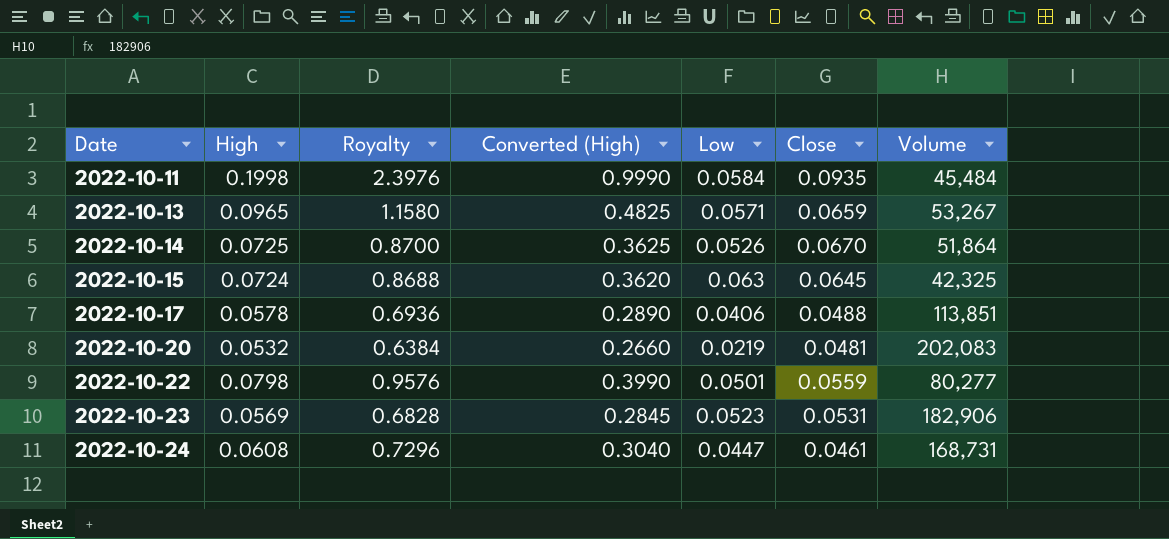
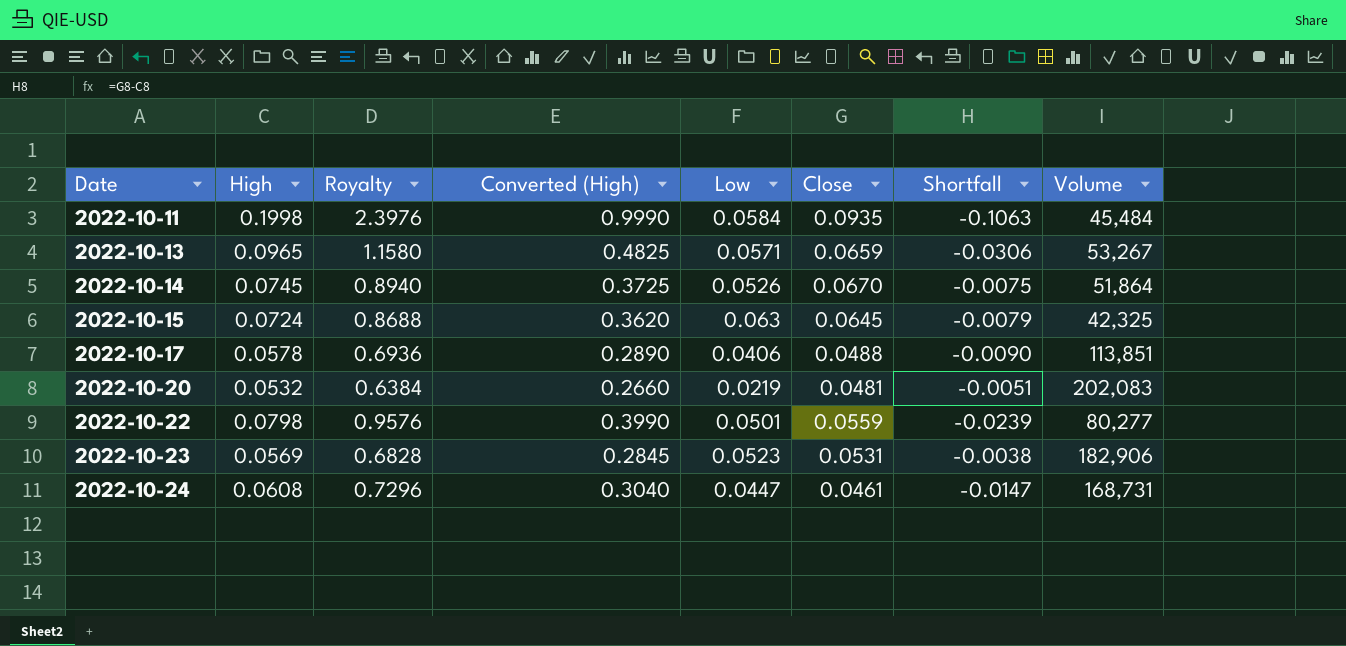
column Shortfall | formula: none -> [Close] - [High]
2022-10-14 | High: 0.0725 -> 0.0745
2022-10-14 | Royalty: 0.8700 -> 0.8940
2022-10-14 | Converted (High): 0.3625 -> 0.3725

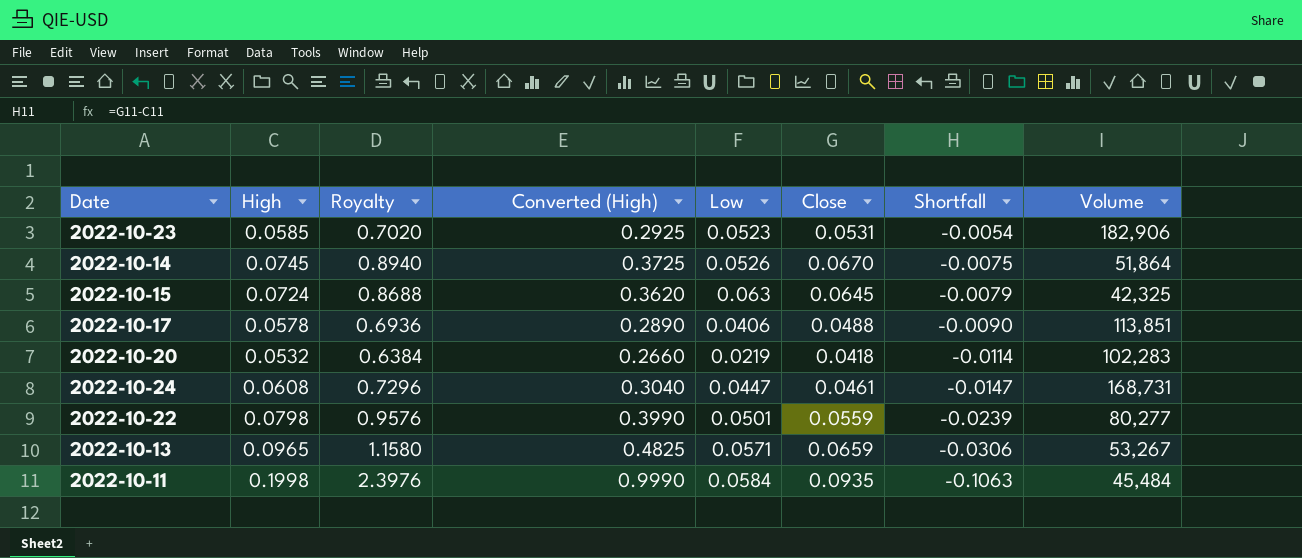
row order: Date ascending -> Shortfall descending
2022-10-23 | High: 0.0569 -> 0.0585
2022-10-23 | Royalty: 0.6828 -> 0.7020
2022-10-23 | Converted (High): 0.2845 -> 0.2925
2022-10-23 | Shortfall: -0.0038 -> -0.0054
2022-10-20 | Close: 0.0481 -> 0.0418
2022-10-20 | Shortfall: -0.0051 -> -0.0114
2022-10-20 | Volume: 202,083 -> 102,283

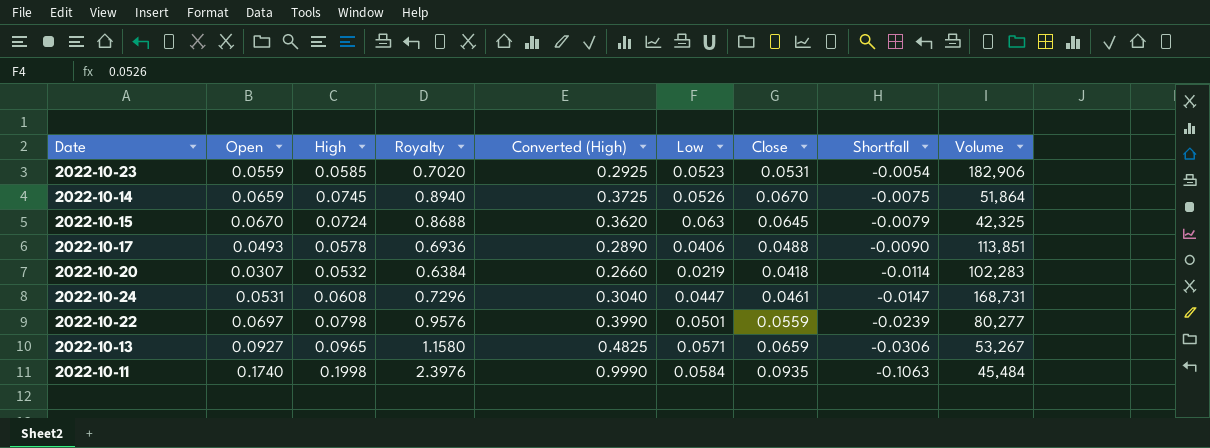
column Open | position: none -> 2

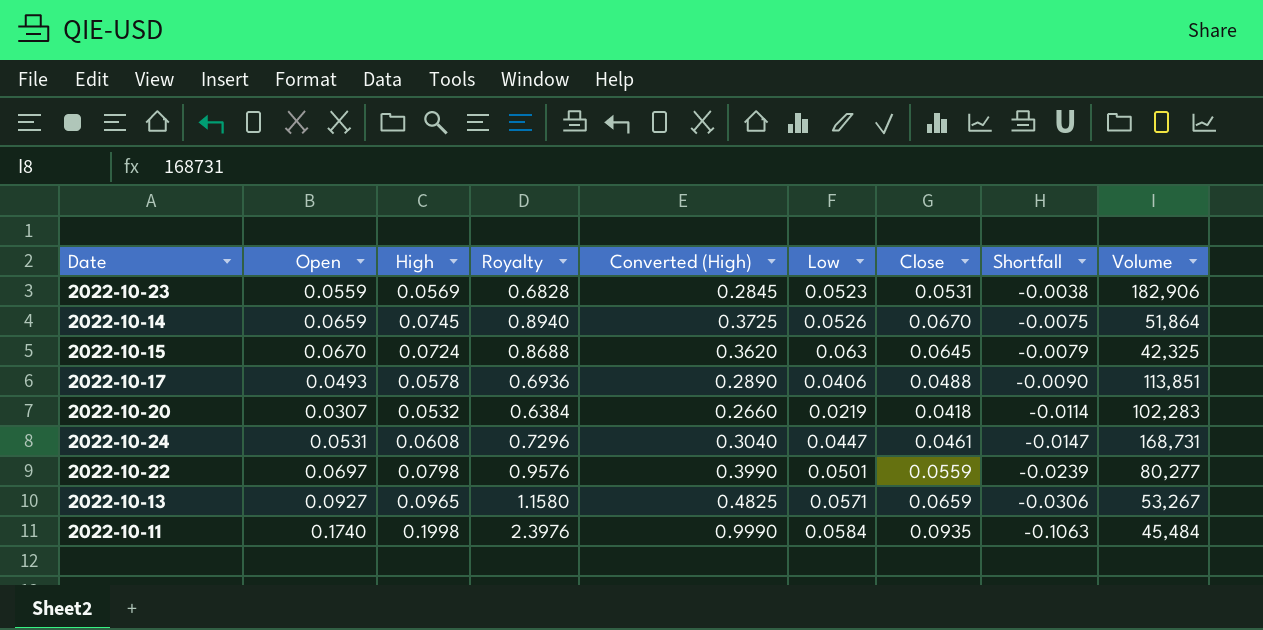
2022-10-23 | High: 0.0585 -> 0.0569
2022-10-23 | Royalty: 0.7020 -> 0.6828
2022-10-23 | Converted (High): 0.2925 -> 0.2845
2022-10-23 | Shortfall: -0.0054 -> -0.0038

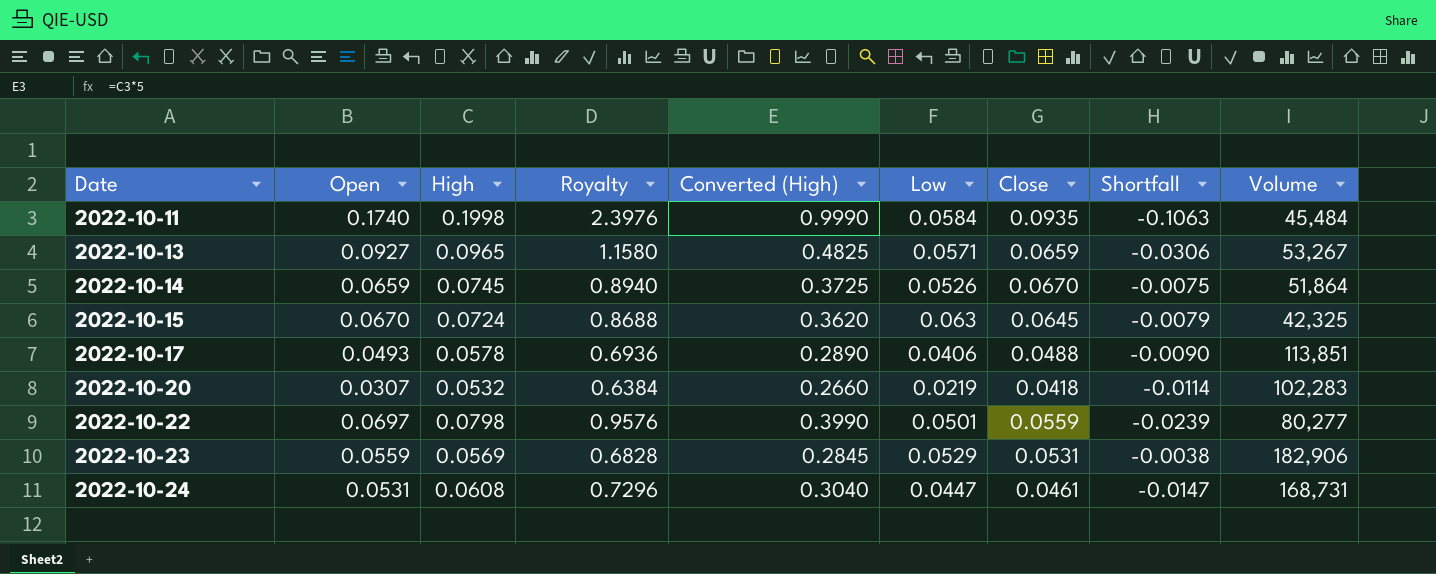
row order: Shortfall descending -> Date ascending
2022-10-23 | Low: 0.0523 -> 0.0529

